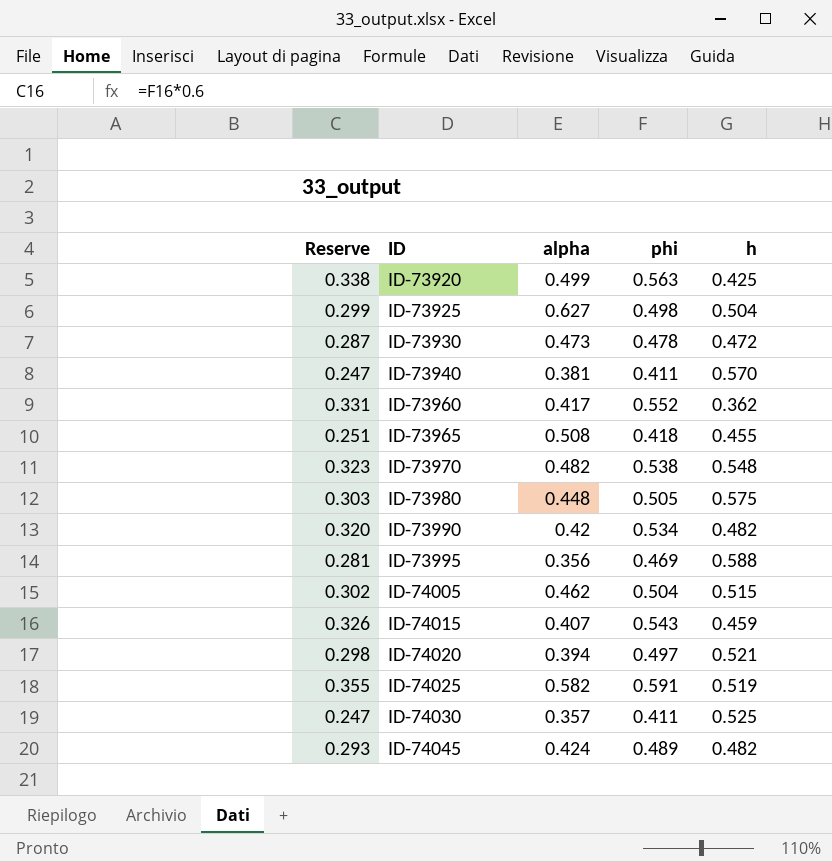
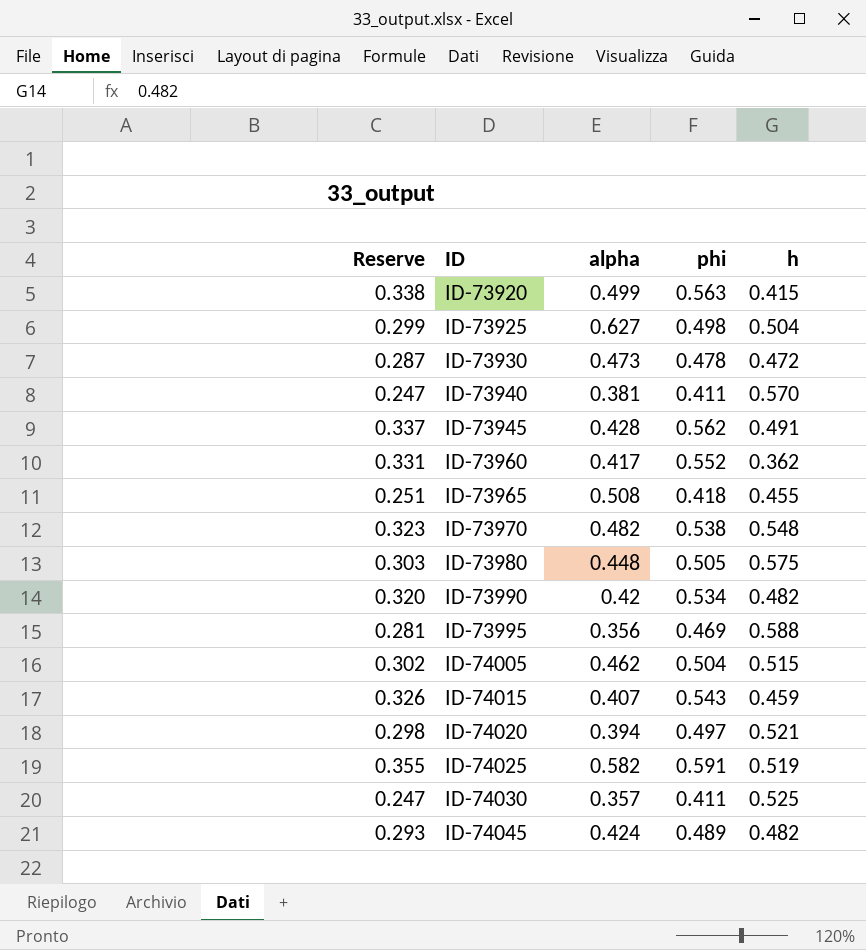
ID-73920 | h: 0.425 -> 0.415
row ID-73945: none -> 0.337 | 0.428 | 0.562 | 0.491

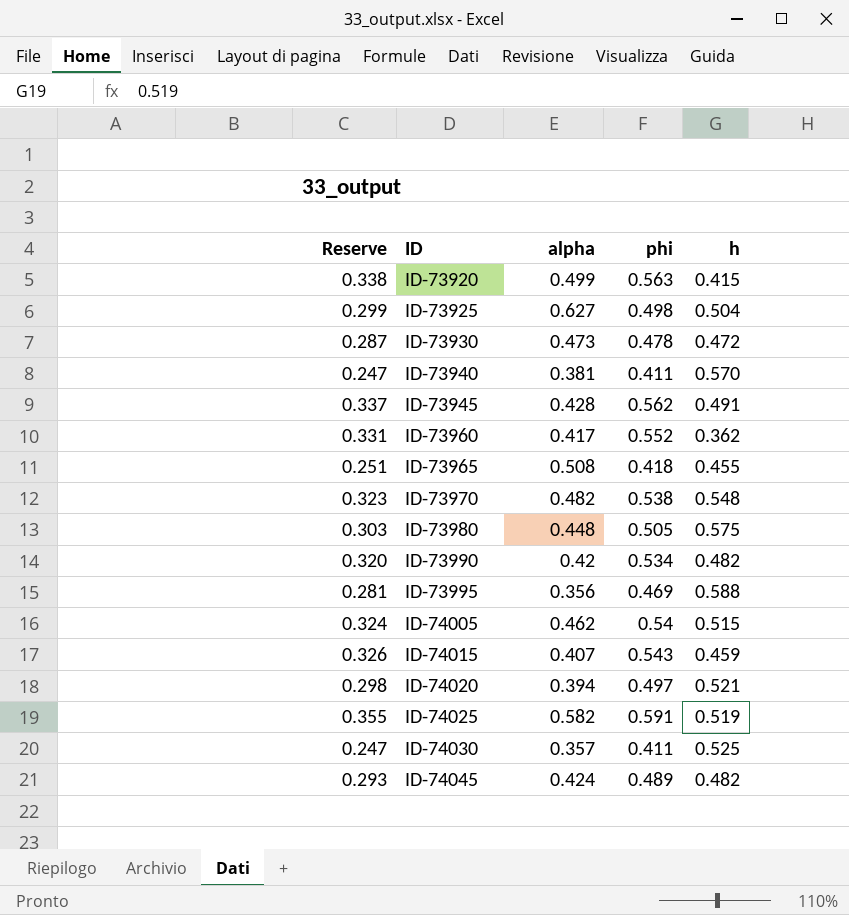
ID-74005 | Reserve: 0.302 -> 0.324
ID-74005 | phi: 0.504 -> 0.54

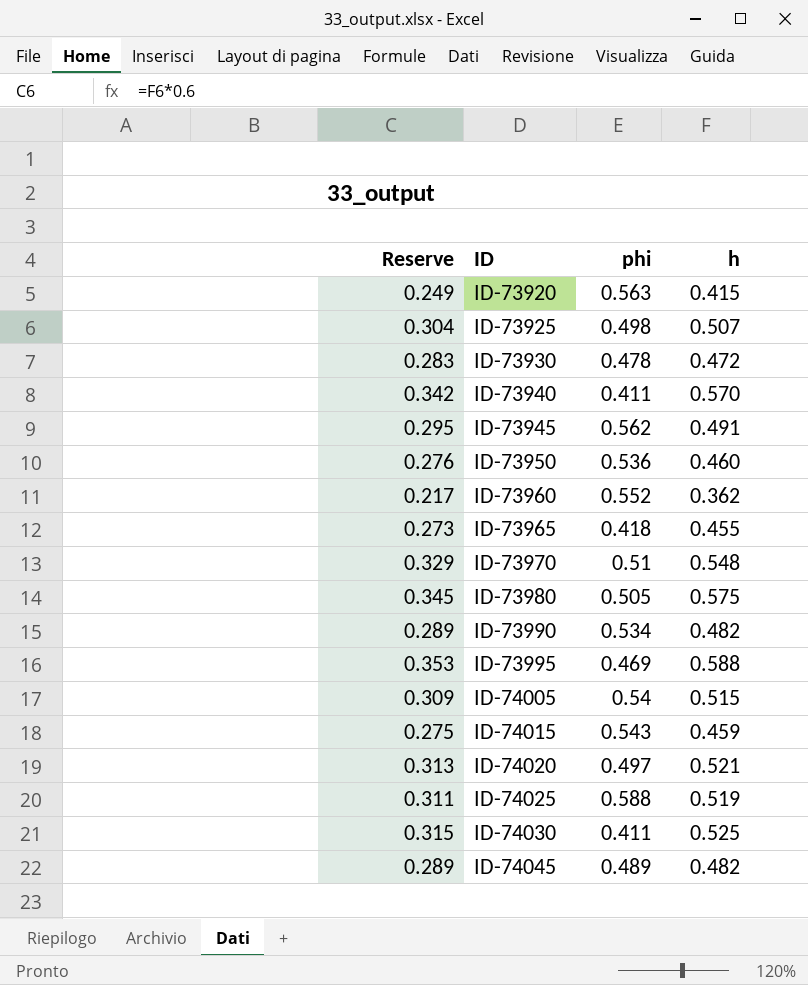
column alpha | position: 3 -> none
column Reserve | formula: [phi] * 0.6 -> [h] * 0.6
ID-73925 | h: 0.504 -> 0.507
row ID-73950: none -> 0.276 | 0.536 | 0.460
ID-73970 | phi: 0.538 -> 0.51
ID-74025 | phi: 0.591 -> 0.588

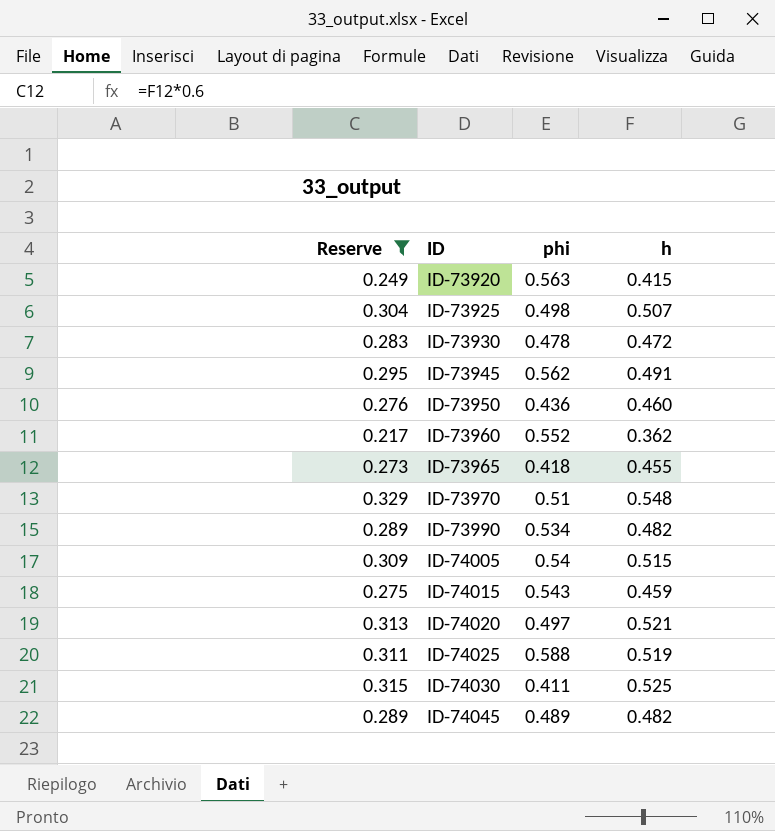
filter: none -> Reserve <= 0.329
ID-73950 | phi: 0.536 -> 0.436

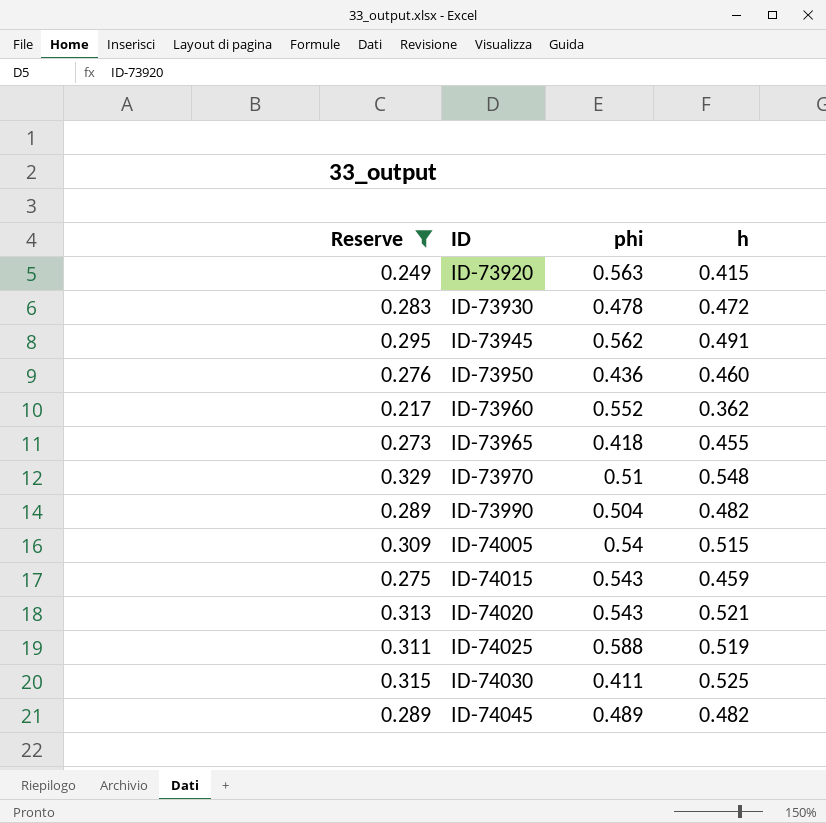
row ID-73925: 0.304 | 0.498 | 0.507 -> none
ID-73990 | phi: 0.534 -> 0.504
ID-74020 | phi: 0.497 -> 0.543

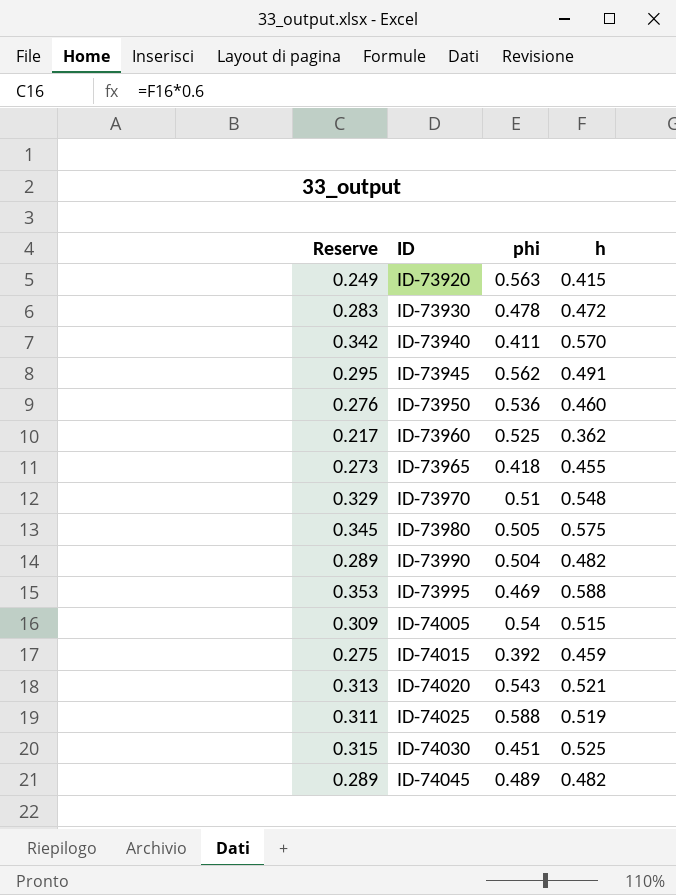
filter: Reserve <= 0.329 -> none
ID-73950 | phi: 0.436 -> 0.536
ID-73960 | phi: 0.552 -> 0.525
ID-74015 | phi: 0.543 -> 0.392
ID-74030 | phi: 0.411 -> 0.451

